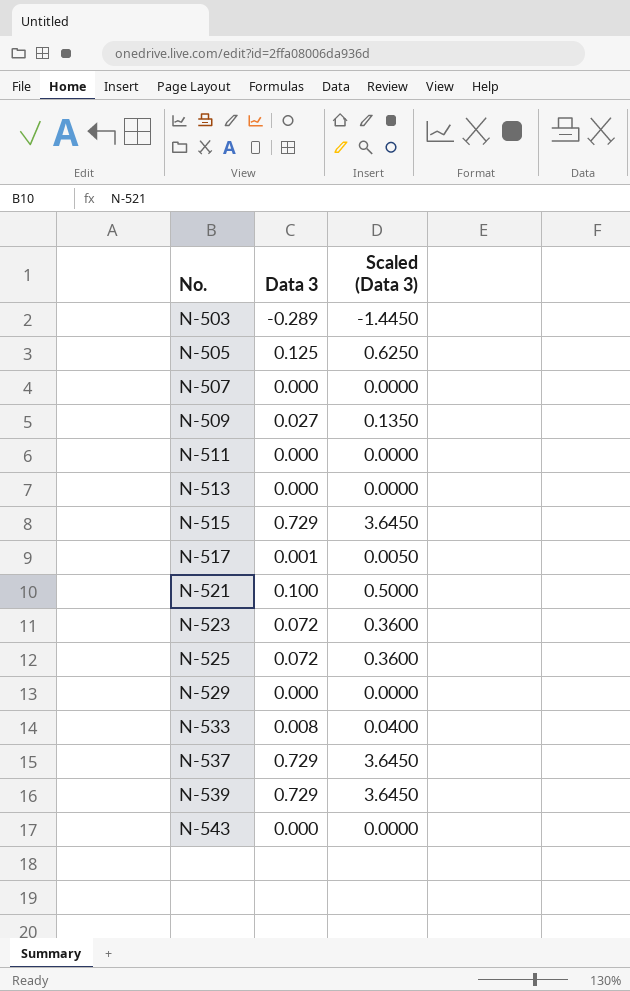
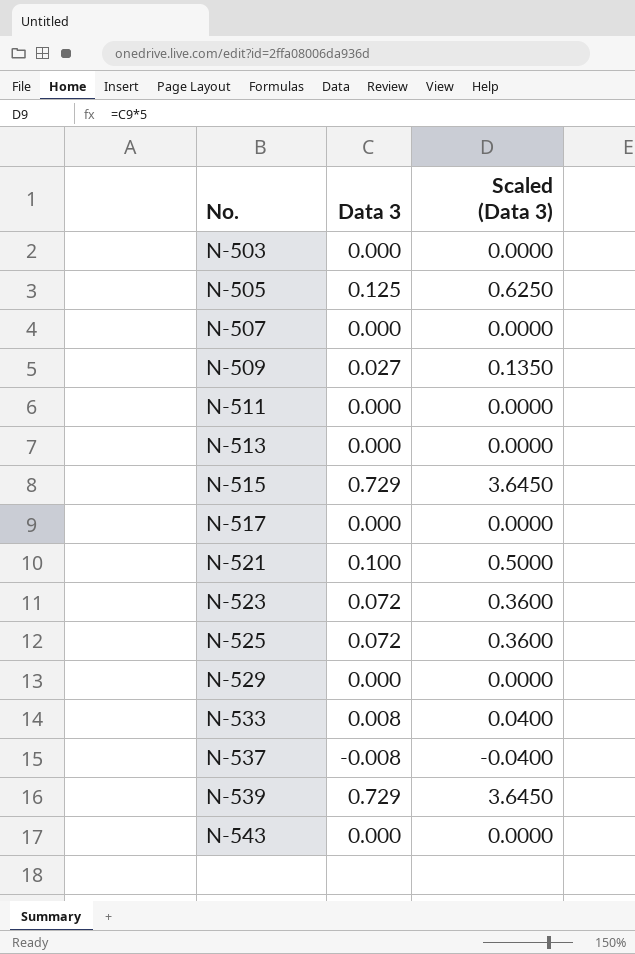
N-503 | Data 3: -0.289 -> 0.000
N-503 | Scaled (Data 3): -1.4450 -> 0.0000
N-517 | Data 3: 0.001 -> 0.000
N-517 | Scaled (Data 3): 0.0050 -> 0.0000
N-537 | Data 3: 0.729 -> -0.008
N-537 | Scaled (Data 3): 3.6450 -> -0.0400

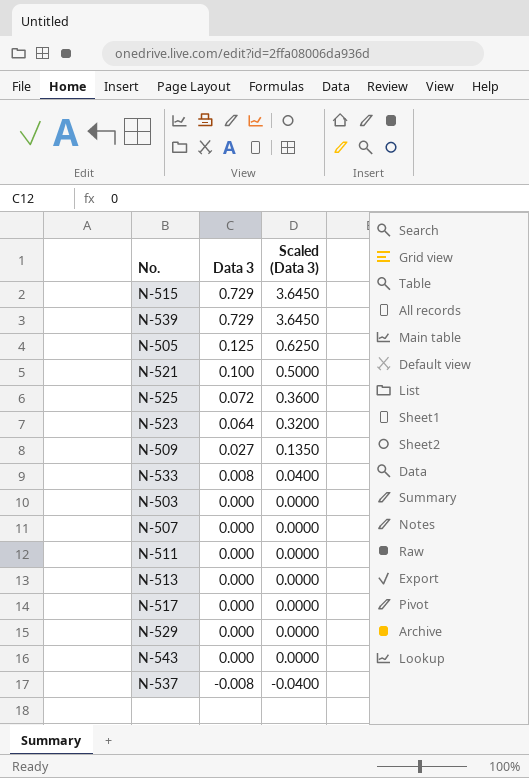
row order: No. ascending -> Data 3 descending
N-523 | Data 3: 0.072 -> 0.064
N-523 | Scaled (Data 3): 0.3600 -> 0.3200

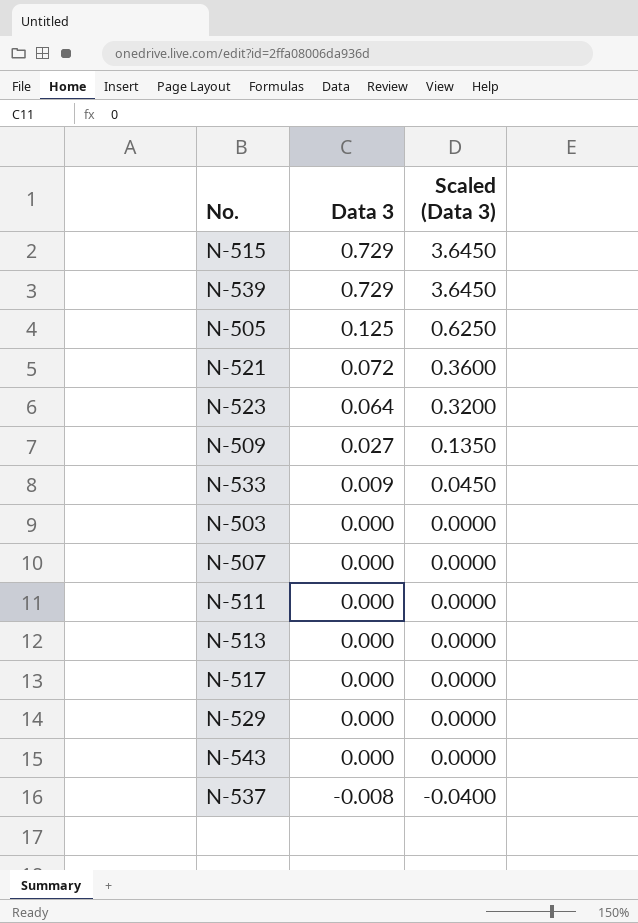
row N-525: 0.072 | 0.3600 -> none
N-521 | Data 3: 0.100 -> 0.072
N-521 | Scaled (Data 3): 0.5000 -> 0.3600
N-533 | Data 3: 0.008 -> 0.009
N-533 | Scaled (Data 3): 0.0400 -> 0.0450

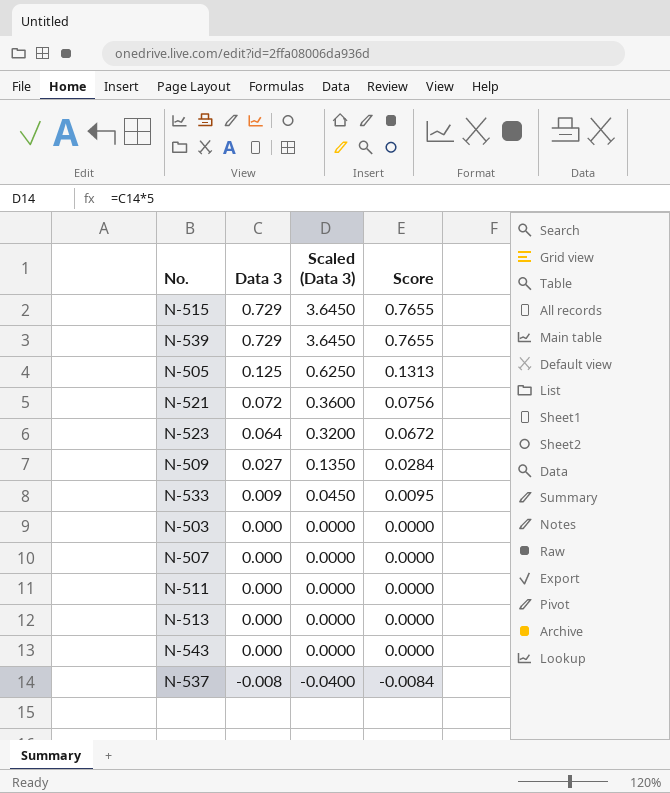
column Score | formula: none -> [Data 3] * 1.05
row N-517: 0.000 | 0.0000 -> none
row N-529: 0.000 | 0.0000 -> none

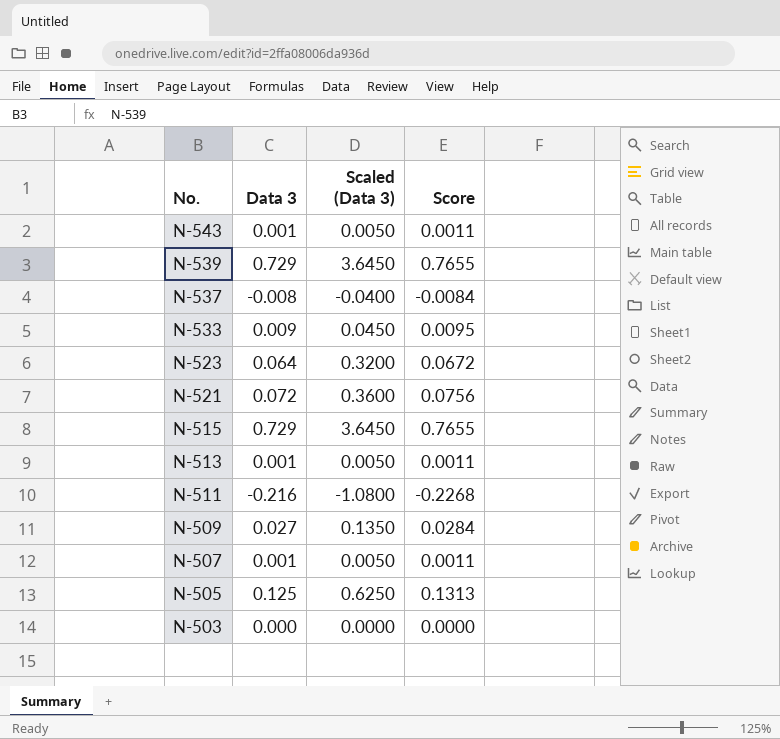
row order: Data 3 descending -> No. descending
N-543 | Data 3: 0.000 -> 0.001
N-543 | Scaled (Data 3): 0.0000 -> 0.0050
N-543 | Score: 0.0000 -> 0.0011
N-513 | Data 3: 0.000 -> 0.001
N-513 | Scaled (Data 3): 0.0000 -> 0.0050
N-513 | Score: 0.0000 -> 0.0011
N-511 | Data 3: 0.000 -> -0.216
N-511 | Scaled (Data 3): 0.0000 -> -1.0800
N-511 | Score: 0.0000 -> -0.2268
N-507 | Data 3: 0.000 -> 0.001
N-507 | Scaled (Data 3): 0.0000 -> 0.0050
N-507 | Score: 0.0000 -> 0.0011

